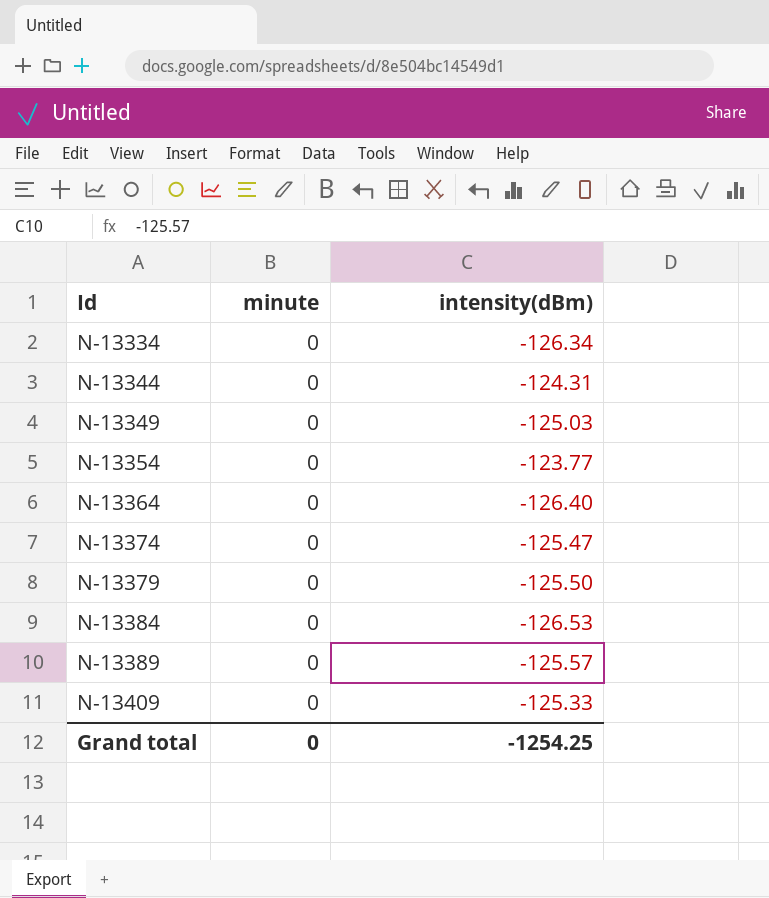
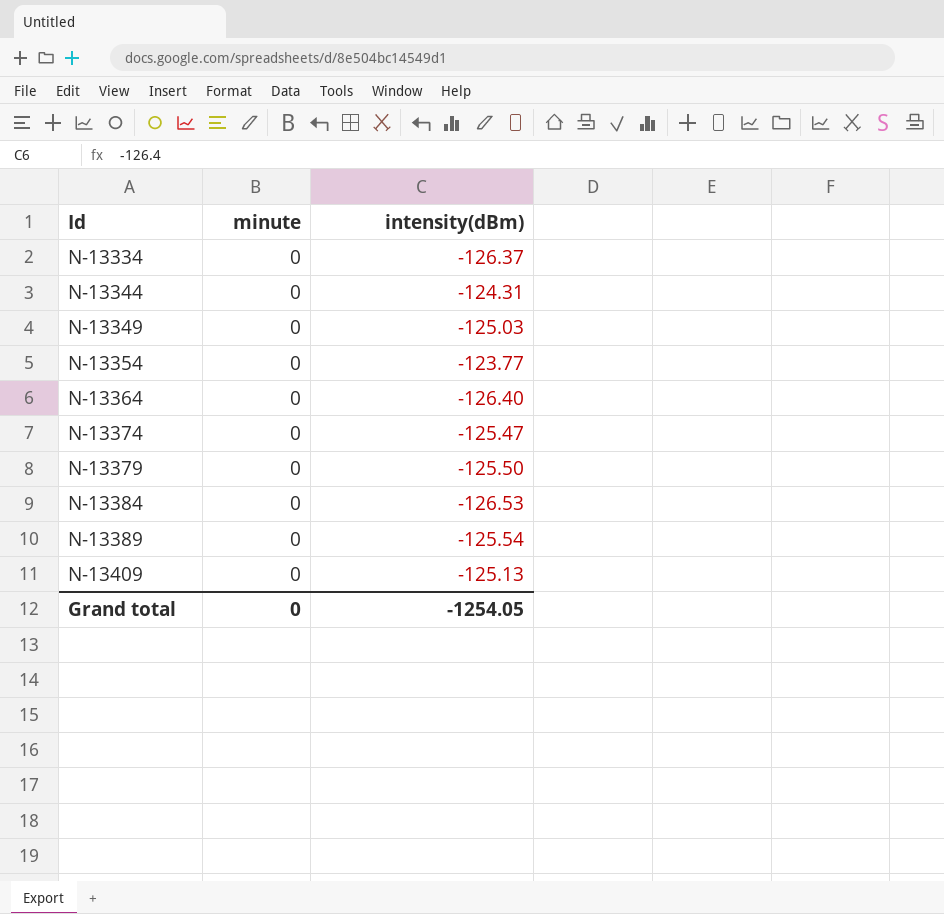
N-13334 | intensity(dBm): -126.34 -> -126.37
N-13389 | intensity(dBm): -125.57 -> -125.54
N-13409 | intensity(dBm): -125.33 -> -125.13
Grand total | intensity(dBm): -1254.25 -> -1254.05

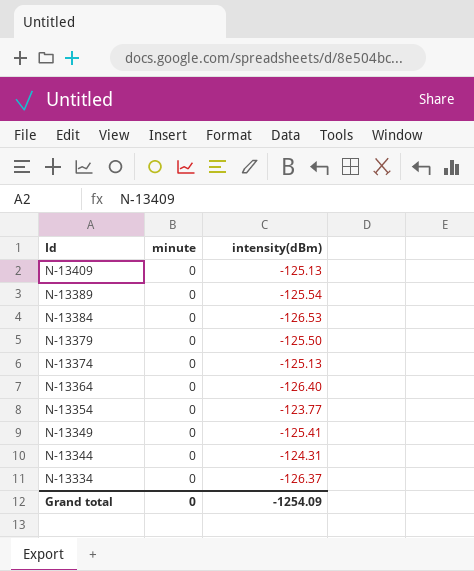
row order: Id ascending -> Id descending
N-13374 | intensity(dBm): -125.47 -> -125.13
N-13349 | intensity(dBm): -125.03 -> -125.41
Grand total | intensity(dBm): -1254.05 -> -1254.09

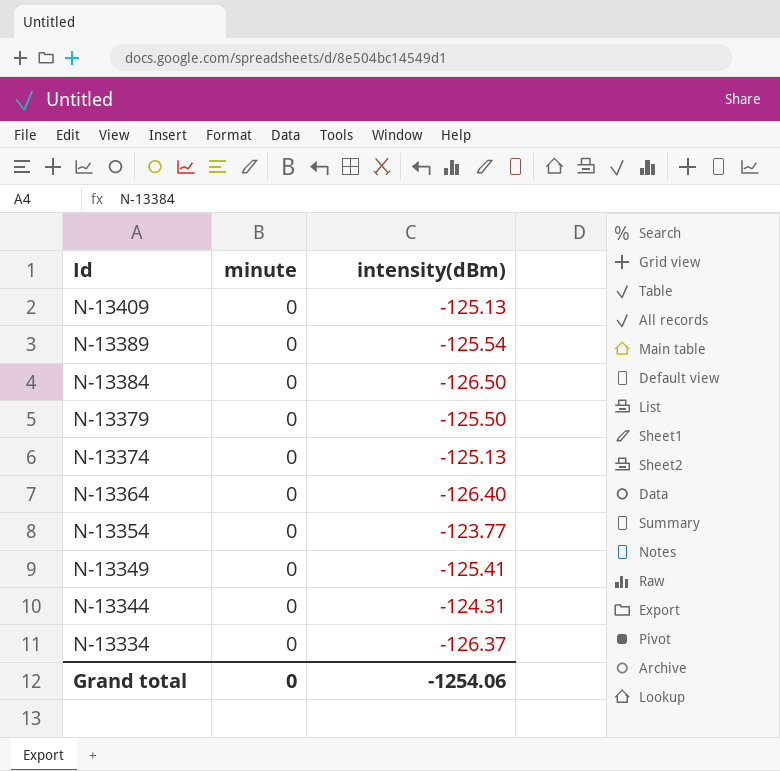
N-13384 | intensity(dBm): -126.53 -> -126.50
Grand total | intensity(dBm): -1254.09 -> -1254.06

